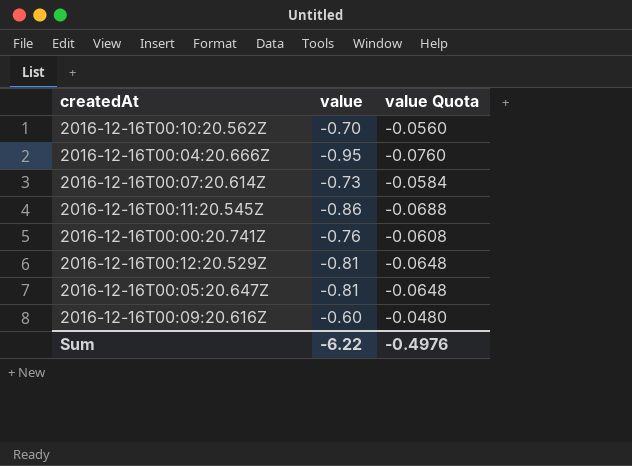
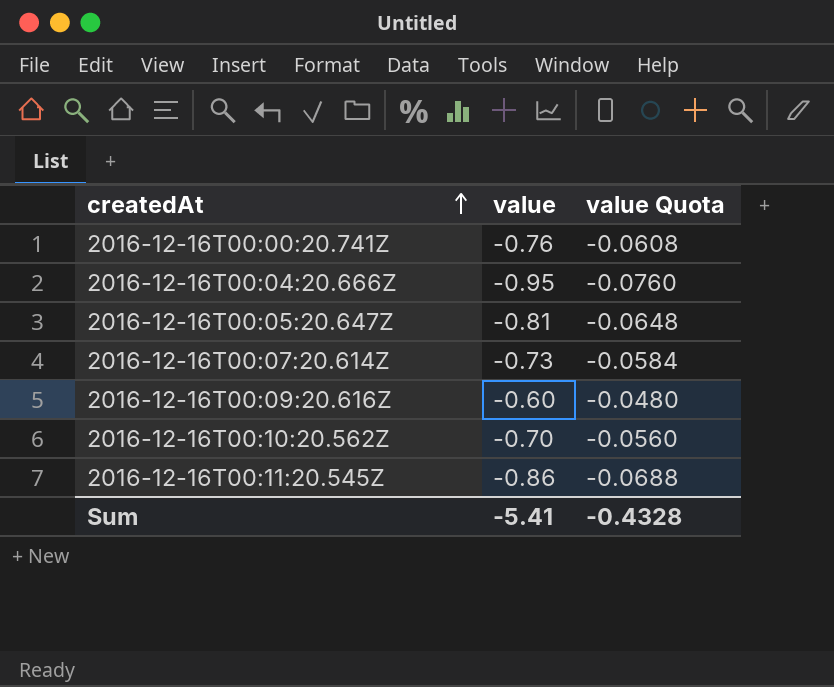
row order: none -> createdAt ascending
row 2016-12-16T00:12:20.529Z: -0.81 | -0.0648 -> none
Sum | value: -6.22 -> -5.41
Sum | value Quota: -0.4976 -> -0.4328

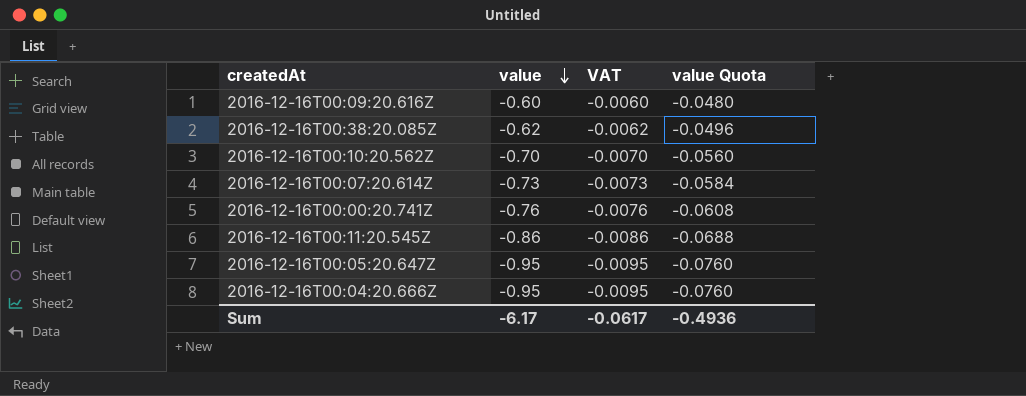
row order: createdAt ascending -> value descending
column VAT | formula: none -> [value] * 0.01
row 2016-12-16T00:38:20.085Z: none -> -0.62 | -0.0062 | -0.0496
2016-12-16T00:05:20.647Z | value: -0.81 -> -0.95
2016-12-16T00:05:20.647Z | value Quota: -0.0648 -> -0.0760
Sum | value: -5.41 -> -6.17
Sum | value Quota: -0.4328 -> -0.4936

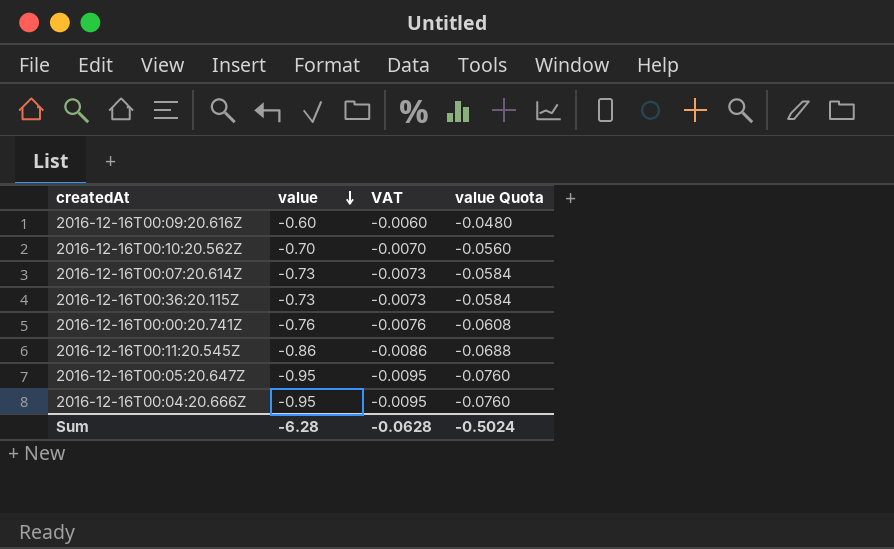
row 2016-12-16T00:38:20.085Z: -0.62 | -0.0062 | -0.0496 -> none
row 2016-12-16T00:36:20.115Z: none -> -0.73 | -0.0073 | -0.0584
Sum | value: -6.17 -> -6.28
Sum | VAT: -0.0617 -> -0.0628
Sum | value Quota: -0.4936 -> -0.5024

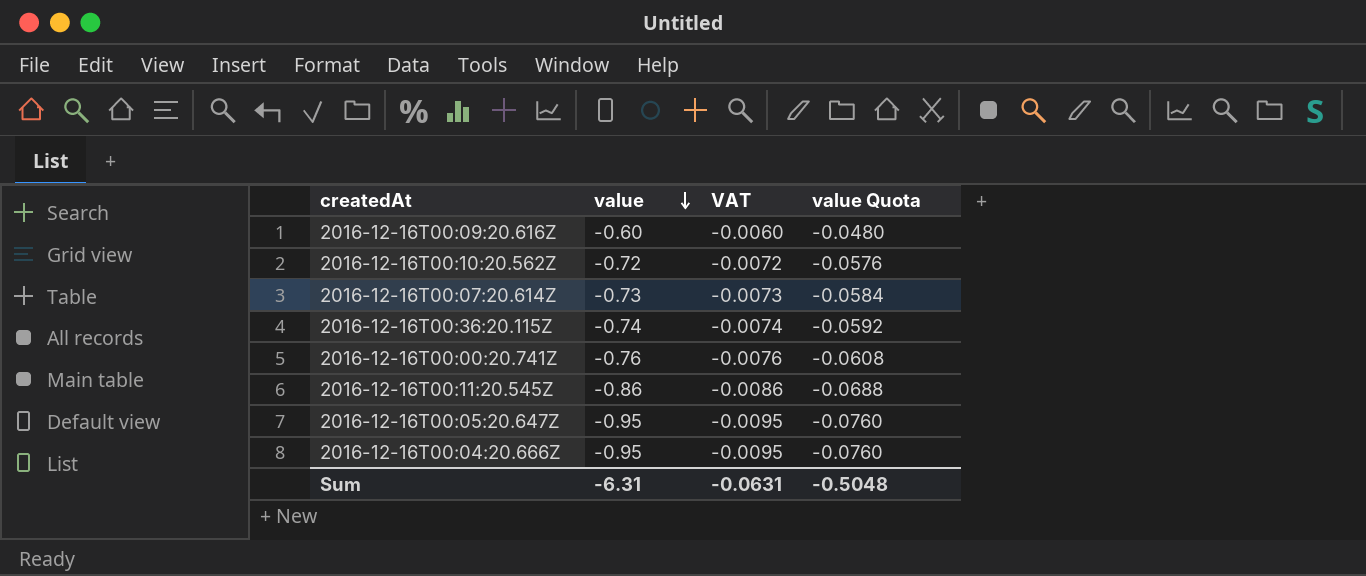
2016-12-16T00:10:20.562Z | value: -0.70 -> -0.72
2016-12-16T00:10:20.562Z | VAT: -0.0070 -> -0.0072
2016-12-16T00:10:20.562Z | value Quota: -0.0560 -> -0.0576
2016-12-16T00:36:20.115Z | value: -0.73 -> -0.74
2016-12-16T00:36:20.115Z | VAT: -0.0073 -> -0.0074
2016-12-16T00:36:20.115Z | value Quota: -0.0584 -> -0.0592
Sum | value: -6.28 -> -6.31
Sum | VAT: -0.0628 -> -0.0631
Sum | value Quota: -0.5024 -> -0.5048

